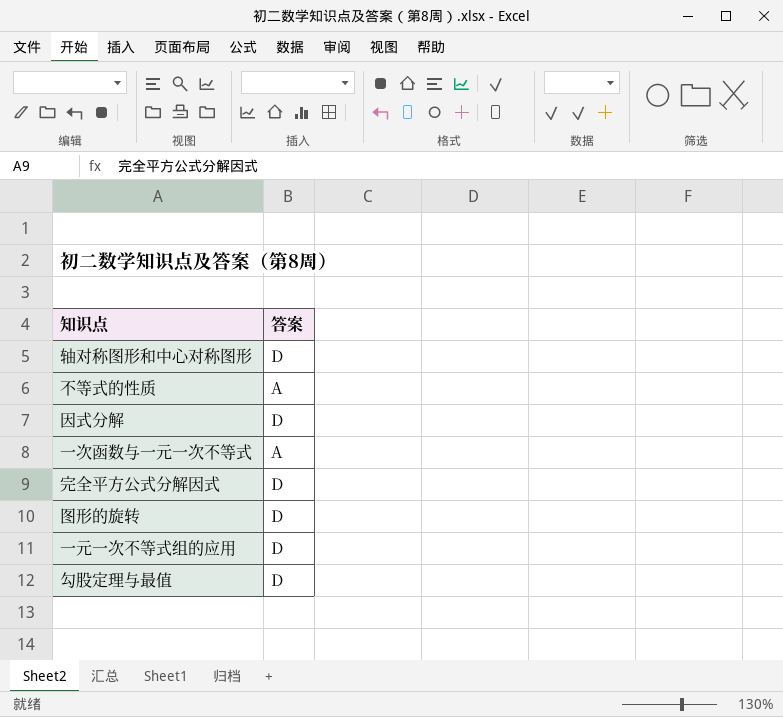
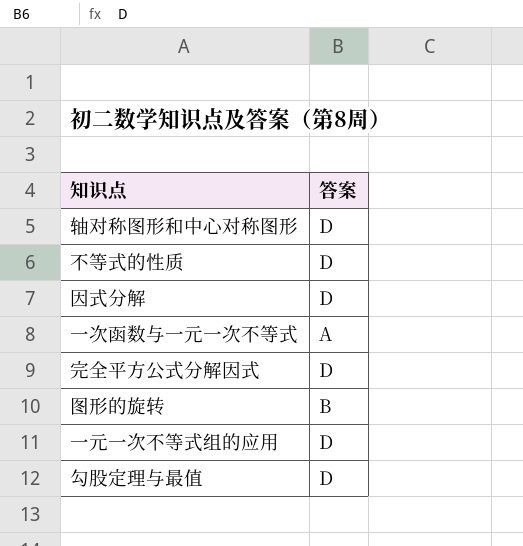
不等式的性质 | 答案: A -> D
图形的旋转 | 答案: D -> B

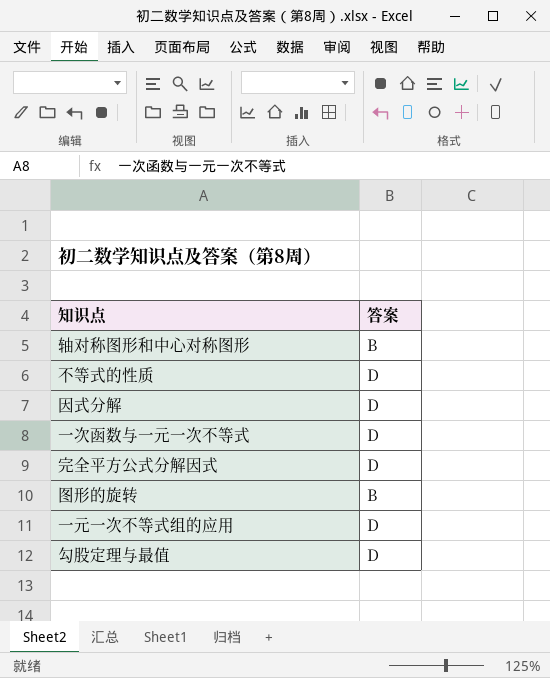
轴对称图形和中心对称图形 | 答案: D -> B
一次函数与一元一次不等式 | 答案: A -> D

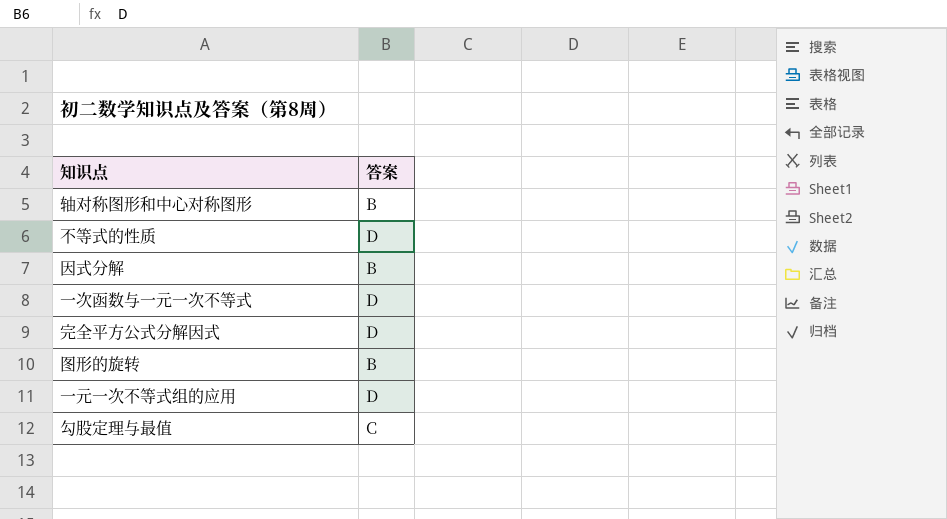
因式分解 | 答案: D -> B
勾股定理与最值 | 答案: D -> C

